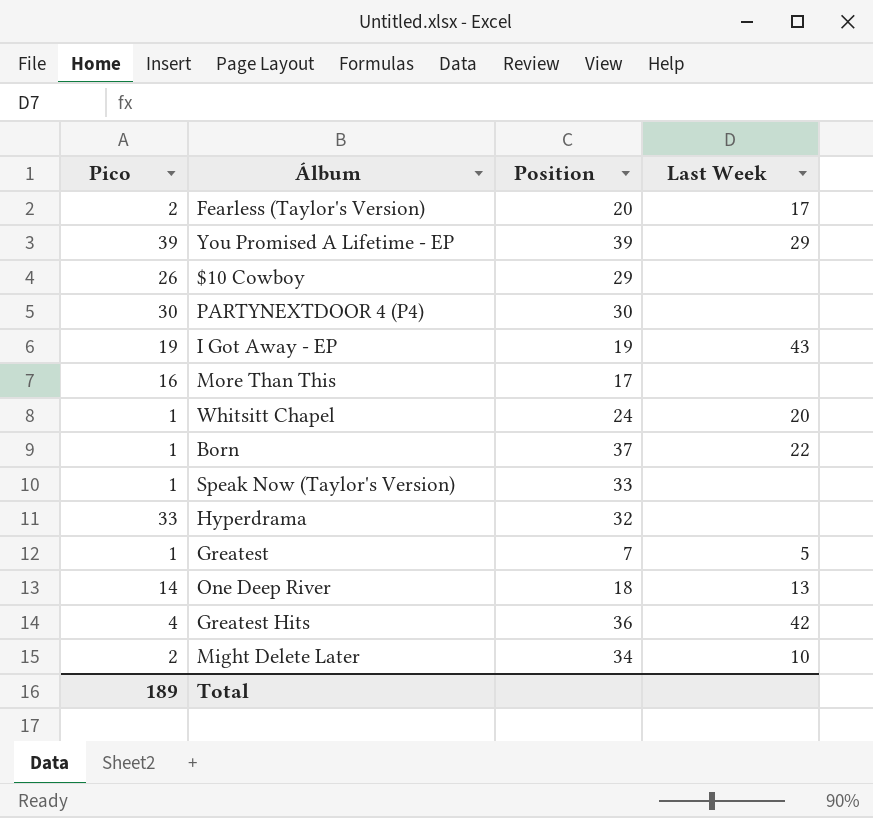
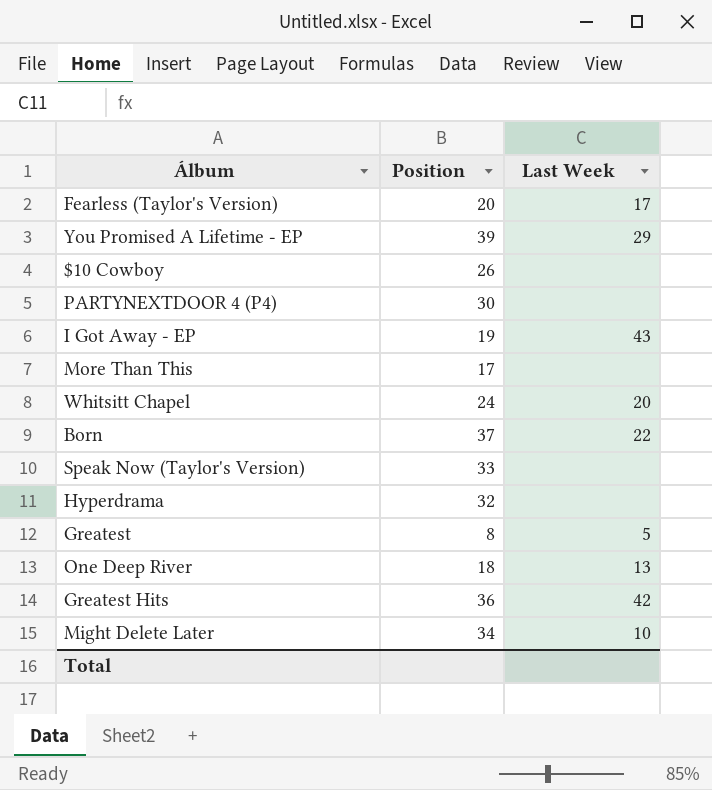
column Pico | position: 1 -> none
$10 Cowboy | Position: 29 -> 26
Greatest | Position: 7 -> 8

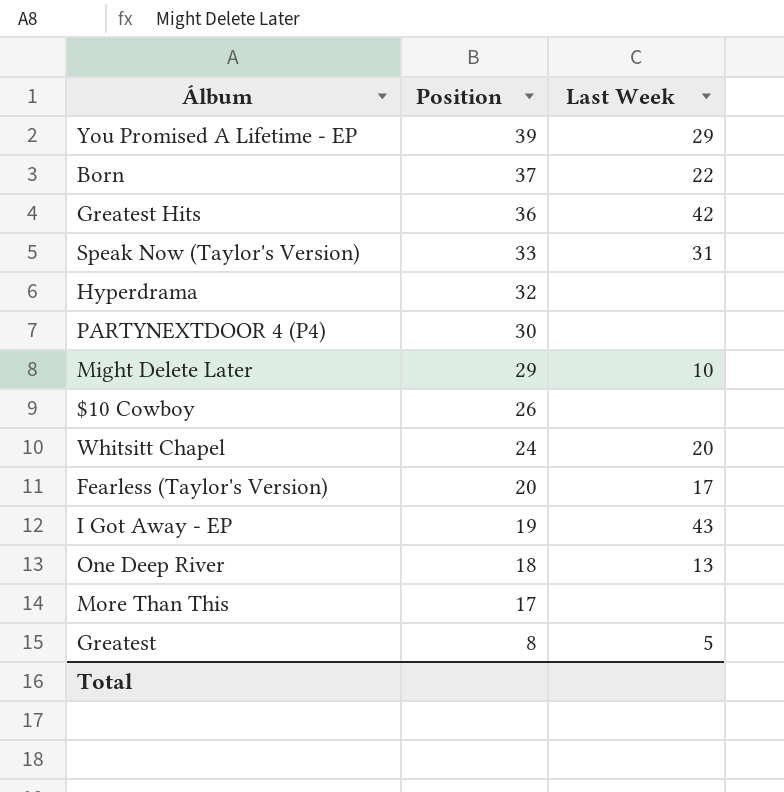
row order: none -> Position descending
Speak Now (Taylor's Version) | Last Week: none -> 31
Might Delete Later | Position: 34 -> 29

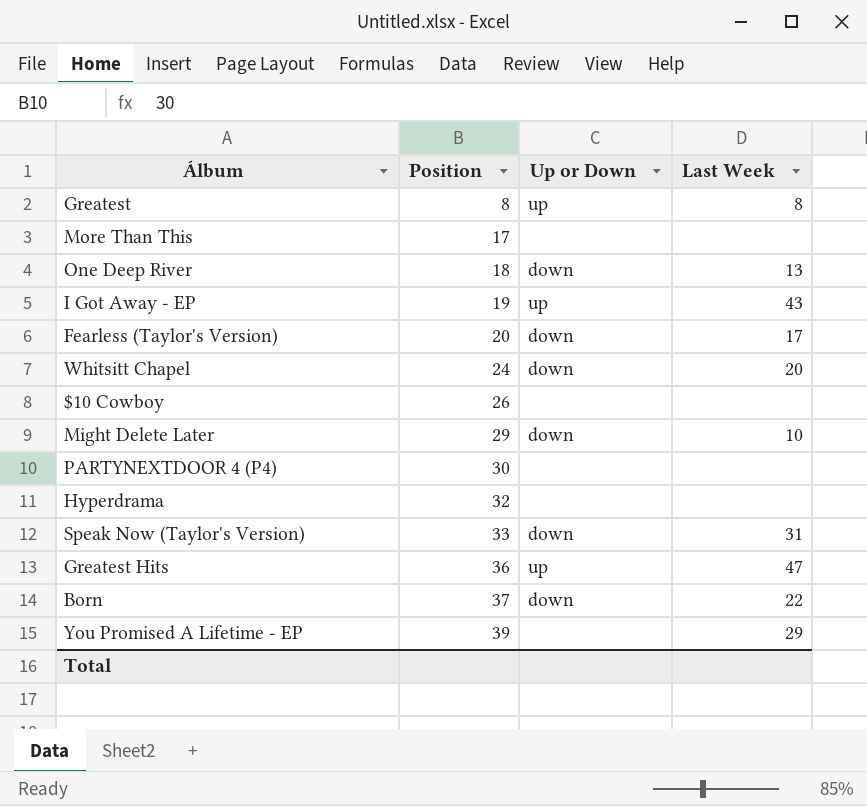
row order: Position descending -> Position ascending
column Up or Down | position: none -> 3
Greatest | Last Week: 5 -> 8
Greatest Hits | Last Week: 42 -> 47

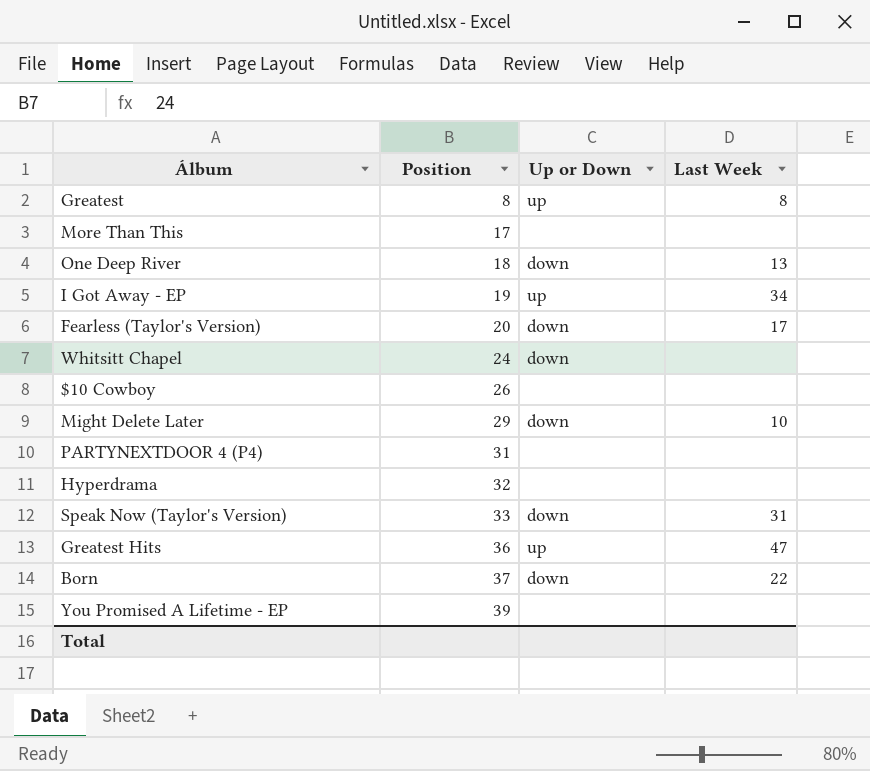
I Got Away - EP | Last Week: 43 -> 34
Whitsitt Chapel | Last Week: 20 -> none
PARTYNEXTDOOR 4 (P4) | Position: 30 -> 31
You Promised A Lifetime - EP | Last Week: 29 -> none

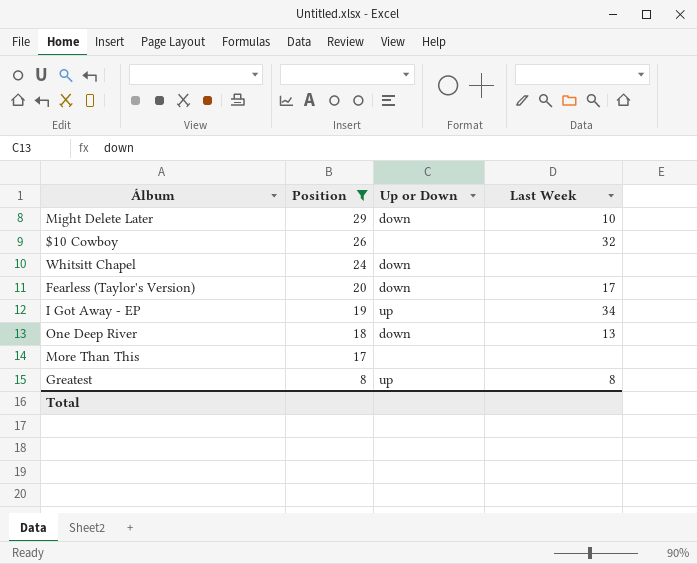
filter: none -> Position <= 29
row order: Position ascending -> Position descending
$10 Cowboy | Last Week: none -> 32

